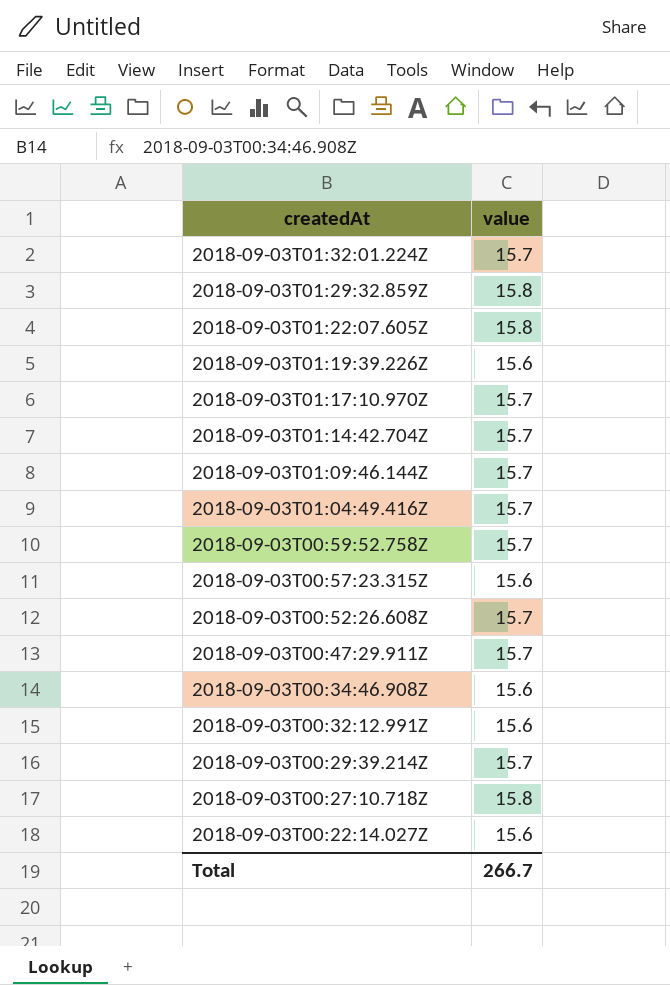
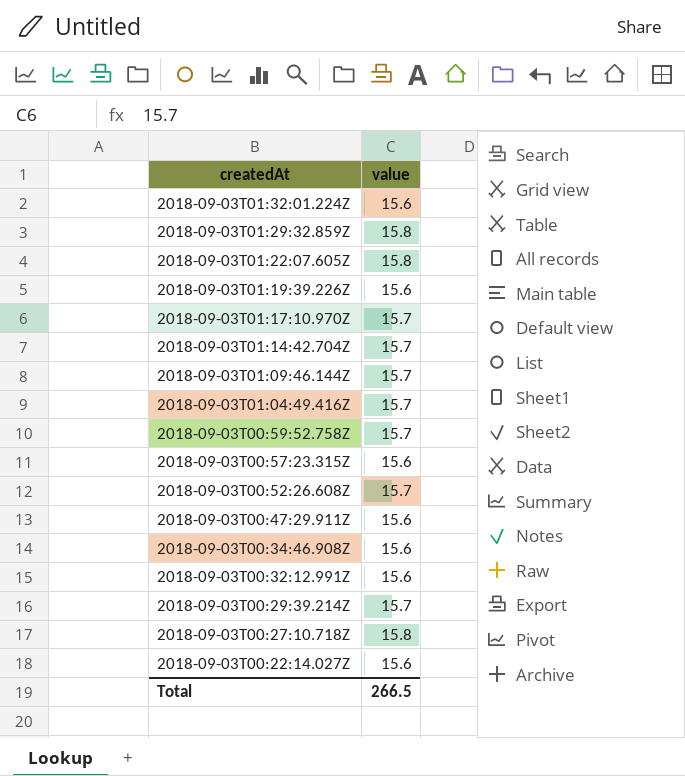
2018-09-03T01:32:01.224Z | value: 15.7 -> 15.6
2018-09-03T00:47:29.911Z | value: 15.7 -> 15.6
Total | value: 266.7 -> 266.5

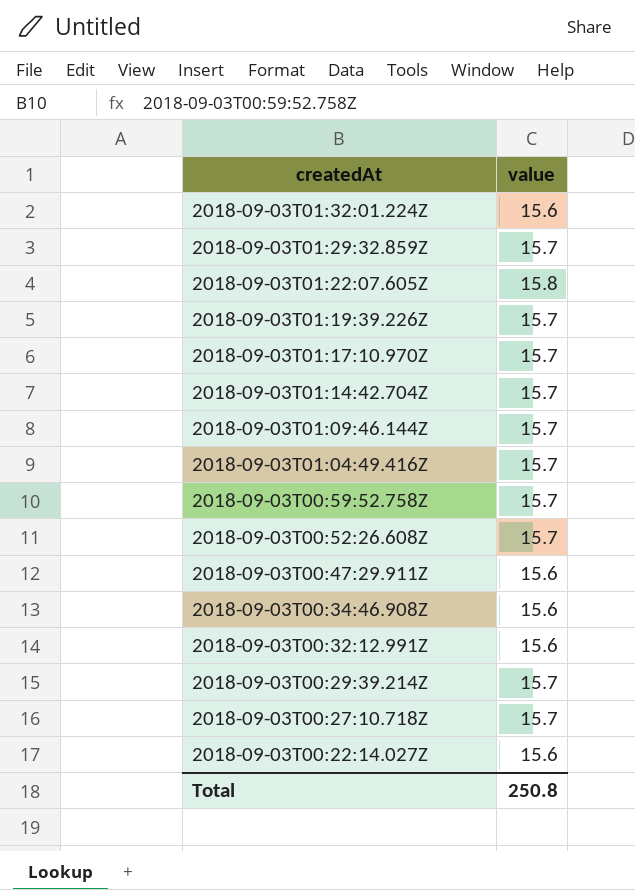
row 2018-09-03T00:57:23.315Z: 15.6 -> none
2018-09-03T01:29:32.859Z | value: 15.8 -> 15.7
2018-09-03T01:19:39.226Z | value: 15.6 -> 15.7
2018-09-03T00:27:10.718Z | value: 15.8 -> 15.7
Total | value: 266.5 -> 250.8

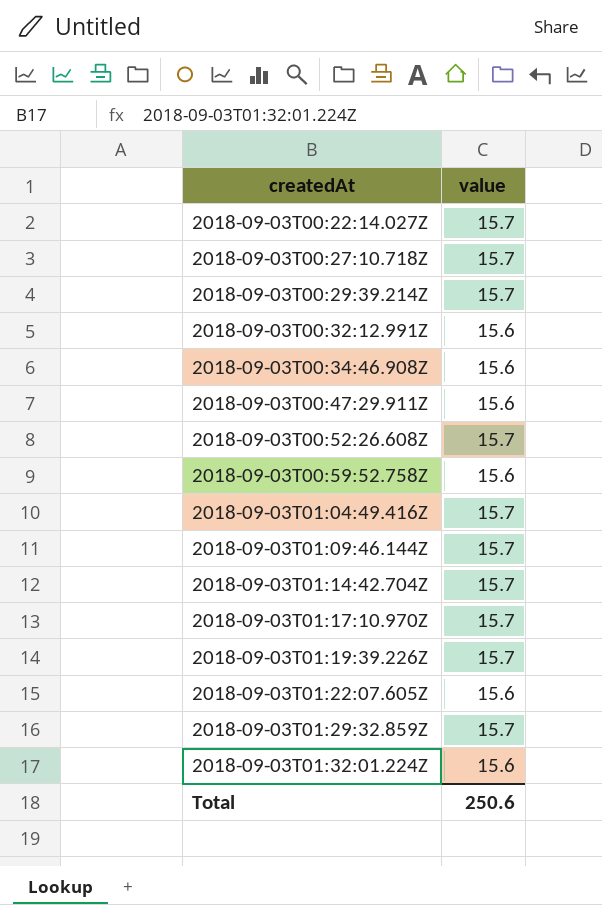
row order: createdAt descending -> createdAt ascending
2018-09-03T00:22:14.027Z | value: 15.6 -> 15.7
2018-09-03T00:59:52.758Z | value: 15.7 -> 15.6
2018-09-03T01:22:07.605Z | value: 15.8 -> 15.6
Total | value: 250.8 -> 250.6

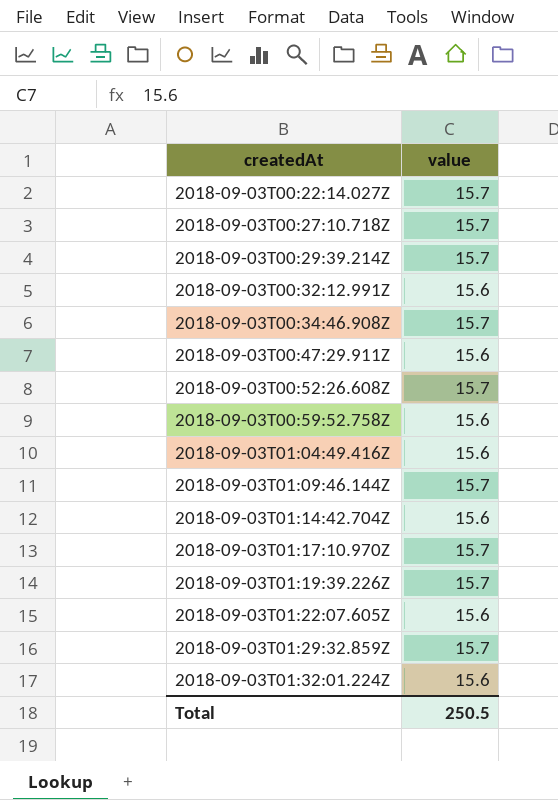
2018-09-03T00:34:46.908Z | value: 15.6 -> 15.7
2018-09-03T01:04:49.416Z | value: 15.7 -> 15.6
2018-09-03T01:14:42.704Z | value: 15.7 -> 15.6
Total | value: 250.6 -> 250.5

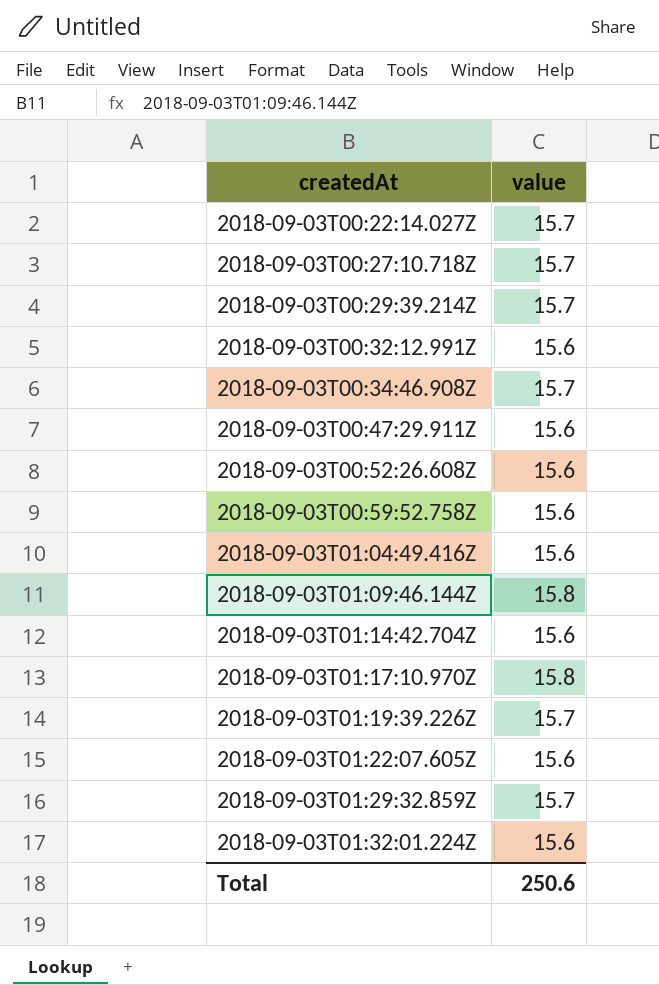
2018-09-03T00:52:26.608Z | value: 15.7 -> 15.6
2018-09-03T01:09:46.144Z | value: 15.7 -> 15.8
2018-09-03T01:17:10.970Z | value: 15.7 -> 15.8
Total | value: 250.5 -> 250.6

